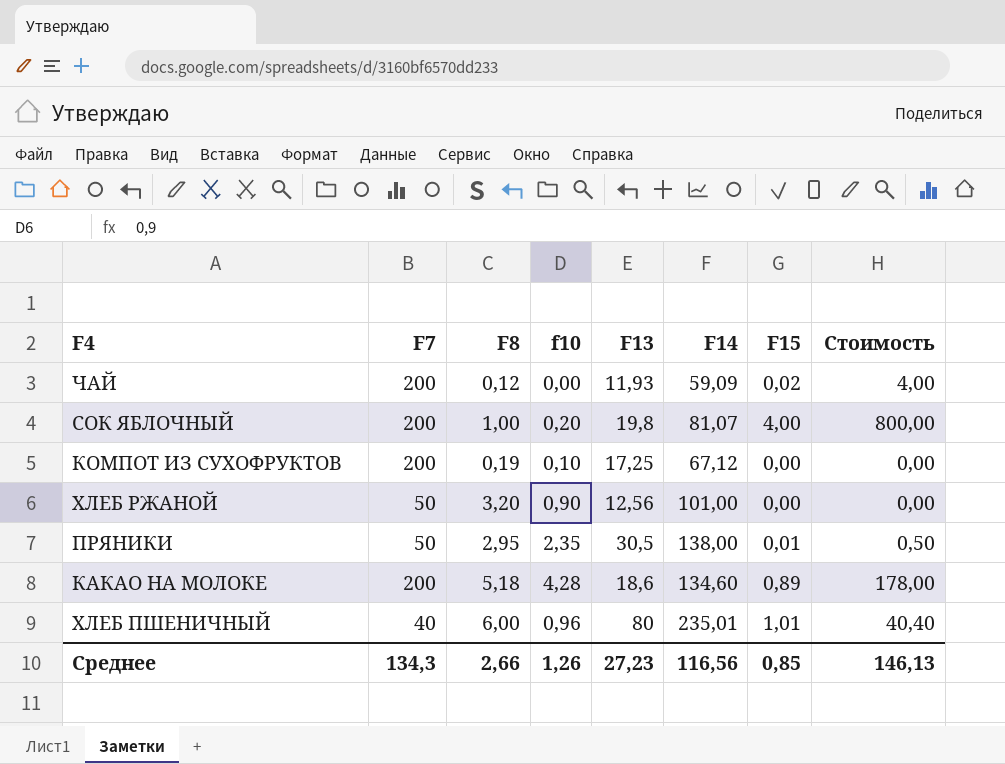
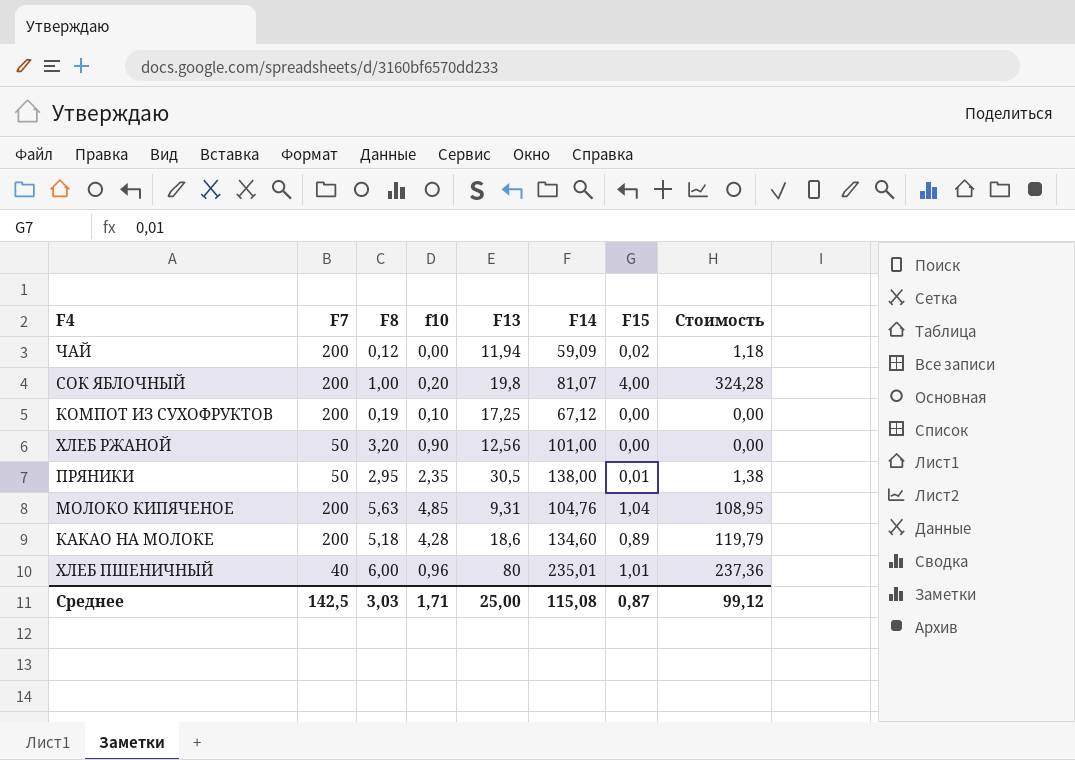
column Стоимость | formula: [F7] * [F15] -> [F14] * [F15]
ЧАЙ | F13: 11,93 -> 11,94
row МОЛОКО КИПЯЧЕНОЕ: none -> 200 | 5,63 | 4,85 | 9,31 | 104,76 | 1,04 | 108,95
Среднее | F7: 134,3 -> 142,5
Среднее | F8: 2,66 -> 3,03
Среднее | f10: 1,26 -> 1,71
Среднее | F13: 27,23 -> 25,00
Среднее | F14: 116,56 -> 115,08
Среднее | F15: 0,85 -> 0,87
Среднее | Стоимость: 146,13 -> 99,12

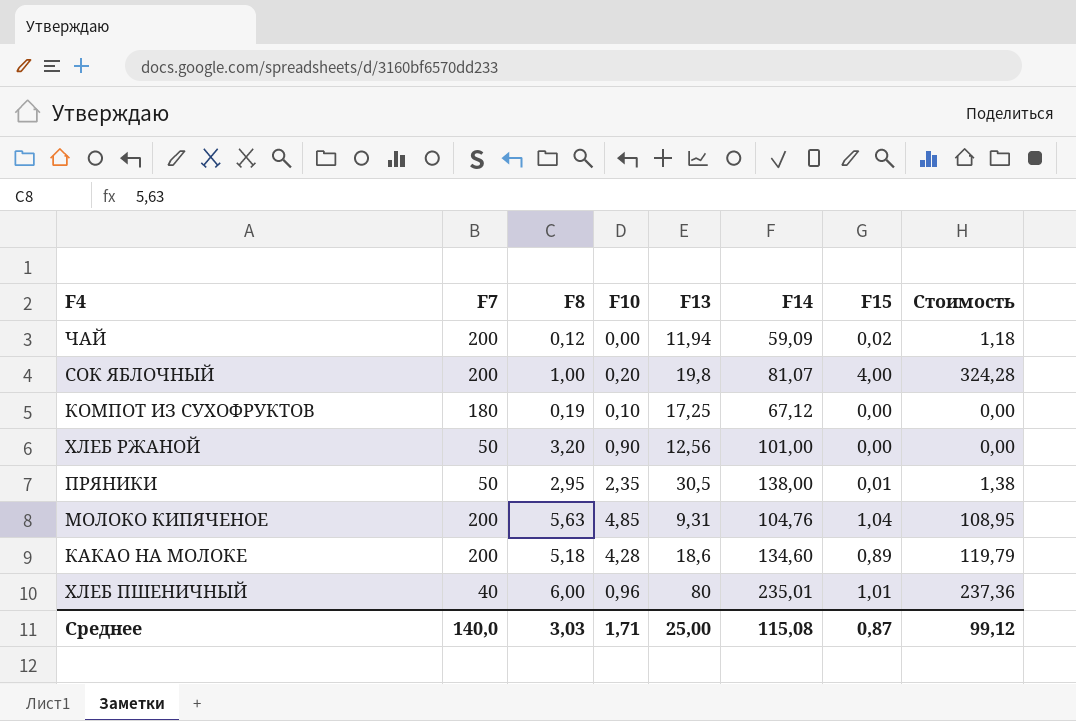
column name: f10 -> F10
КОМПОТ ИЗ СУХОФРУКТОВ | F7: 200 -> 180
Среднее | F7: 142,5 -> 140,0

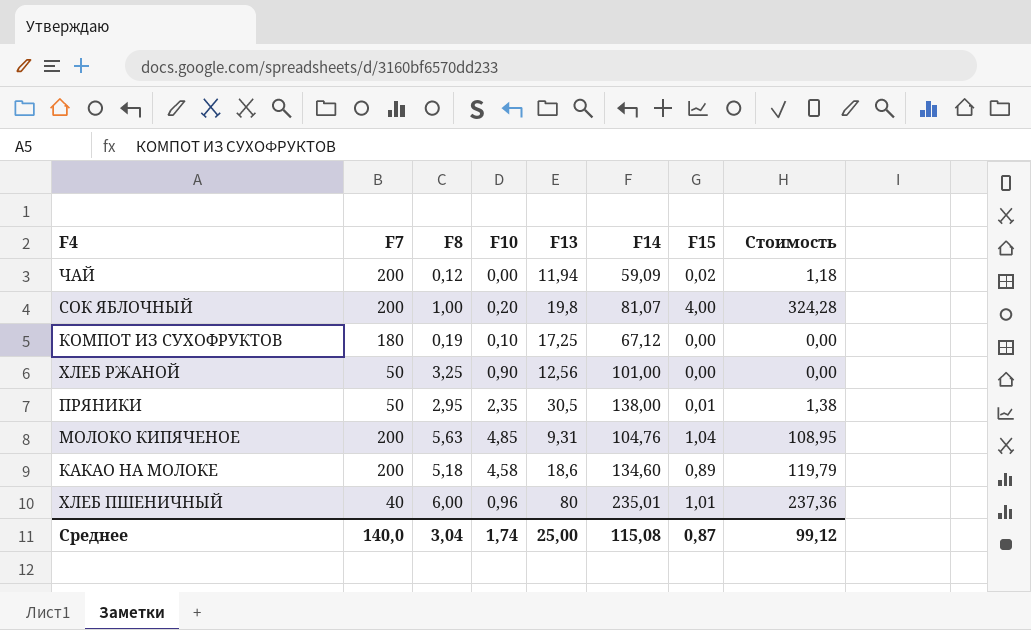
ХЛЕБ РЖАНОЙ | F8: 3,20 -> 3,25
КАКАО НА МОЛОКЕ | F10: 4,28 -> 4,58
Среднее | F8: 3,03 -> 3,04
Среднее | F10: 1,71 -> 1,74

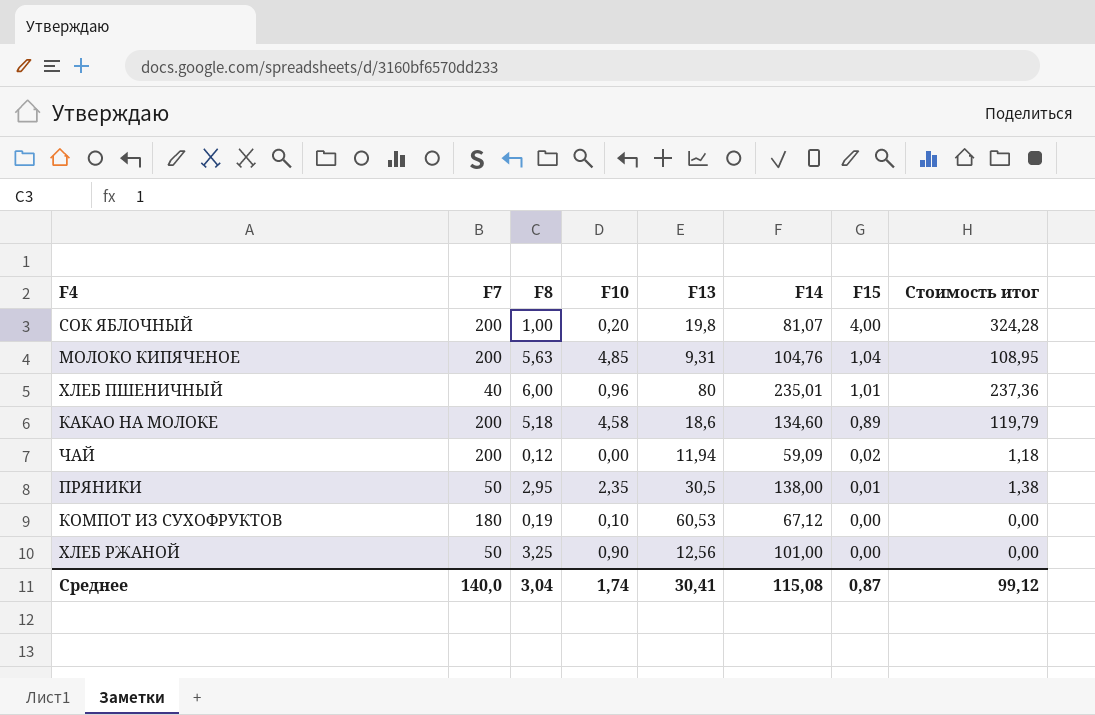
row order: none -> F15 descending
column name: Стоимость -> Стоимость итог
КОМПОТ ИЗ СУХОФРУКТОВ | F13: 17,25 -> 60,53
Среднее | F13: 25,00 -> 30,41

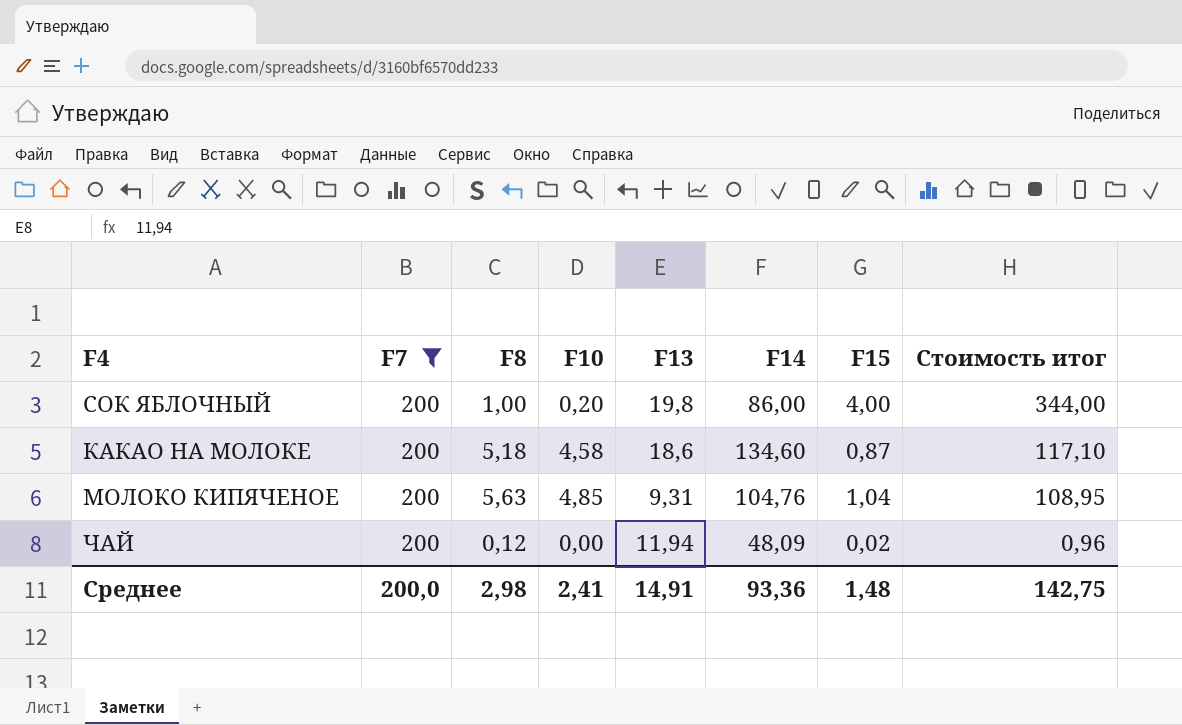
filter: none -> F7 = 200
row order: F15 descending -> Стоимость итог descending
СОК ЯБЛОЧНЫЙ | F14: 81,07 -> 86,00
СОК ЯБЛОЧНЫЙ | Стоимость итог: 324,28 -> 344,00
КАКАО НА МОЛОКЕ | F15: 0,89 -> 0,87
КАКАО НА МОЛОКЕ | Стоимость итог: 119,79 -> 117,10
ЧАЙ | F14: 59,09 -> 48,09
ЧАЙ | Стоимость итог: 1,18 -> 0,96
Среднее | F7: 140,0 -> 200,0
Среднее | F8: 3,04 -> 2,98
Среднее | F10: 1,74 -> 2,41
Среднее | F13: 30,41 -> 14,91
Среднее | F14: 115,08 -> 93,36
Среднее | F15: 0,87 -> 1,48
Среднее | Стоимость итог: 99,12 -> 142,75

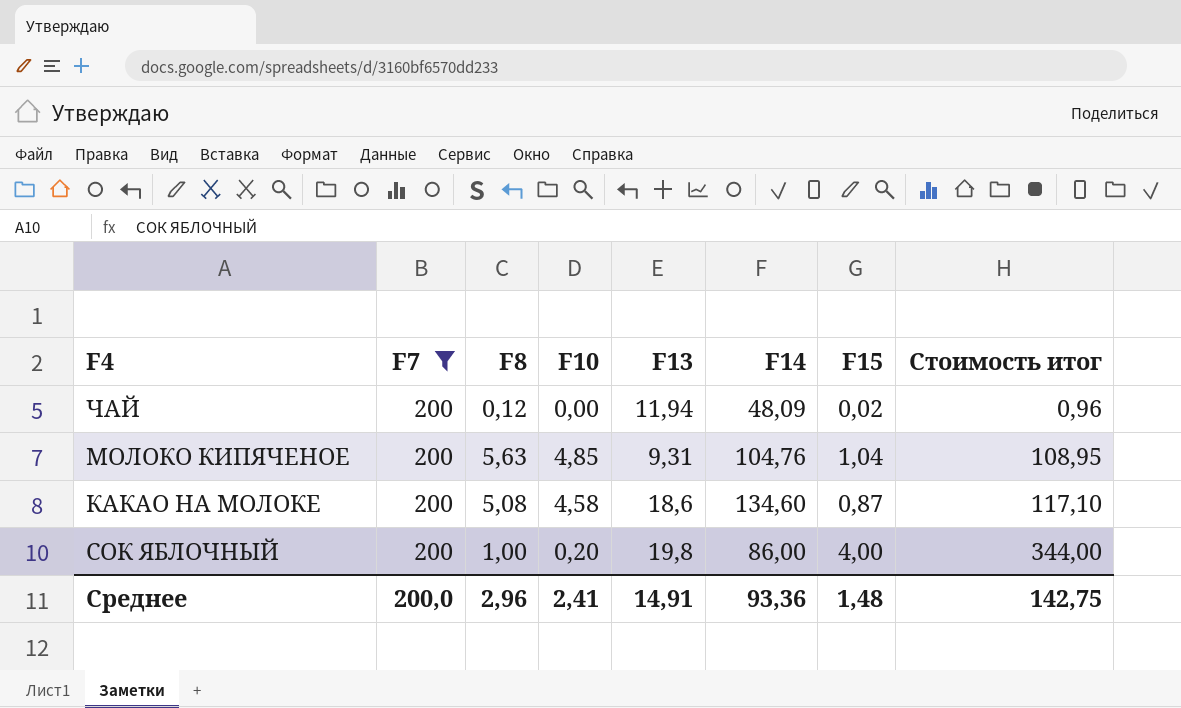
row order: Стоимость итог descending -> Стоимость итог ascending
КАКАО НА МОЛОКЕ | F8: 5,18 -> 5,08
Среднее | F8: 2,98 -> 2,96

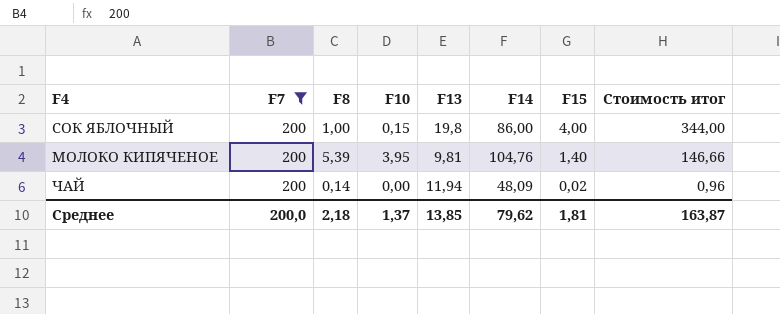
row order: Стоимость итог ascending -> F15 descending
row КАКАО НА МОЛОКЕ: 200 | 5,08 | 4,58 | 18,6 | 134,60 | 0,87 | 117,10 -> none
СОК ЯБЛОЧНЫЙ | F10: 0,20 -> 0,15
МОЛОКО КИПЯЧЕНОЕ | F8: 5,63 -> 5,39
МОЛОКО КИПЯЧЕНОЕ | F10: 4,85 -> 3,95
МОЛОКО КИПЯЧЕНОЕ | F13: 9,31 -> 9,81
МОЛОКО КИПЯЧЕНОЕ | F15: 1,04 -> 1,40
МОЛОКО КИПЯЧЕНОЕ | Стоимость итог: 108,95 -> 146,66
ЧАЙ | F8: 0,12 -> 0,14
Среднее | F8: 2,96 -> 2,18
Среднее | F10: 2,41 -> 1,37
Среднее | F13: 14,91 -> 13,85
Среднее | F14: 93,36 -> 79,62
Среднее | F15: 1,48 -> 1,81
Среднее | Стоимость итог: 142,75 -> 163,87

